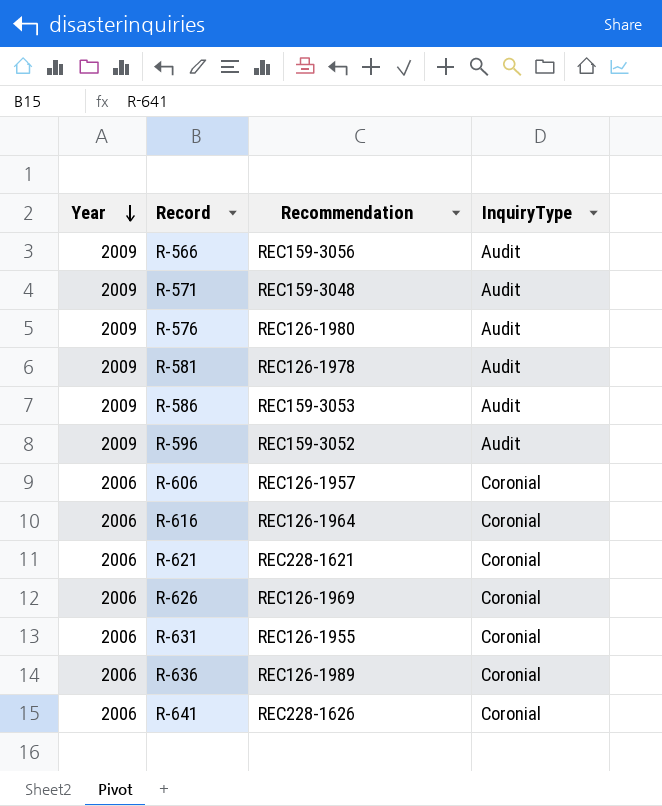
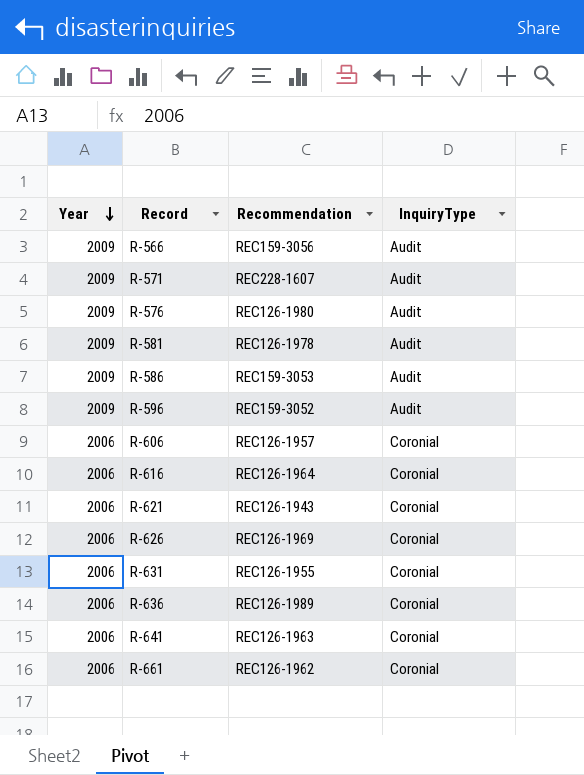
R-571 | Recommendation: REC159-3048 -> REC228-1607
R-621 | Recommendation: REC228-1621 -> REC126-1943
R-641 | Recommendation: REC228-1626 -> REC126-1963
row R-661: none -> 2006 | REC126-1962 | Coronial

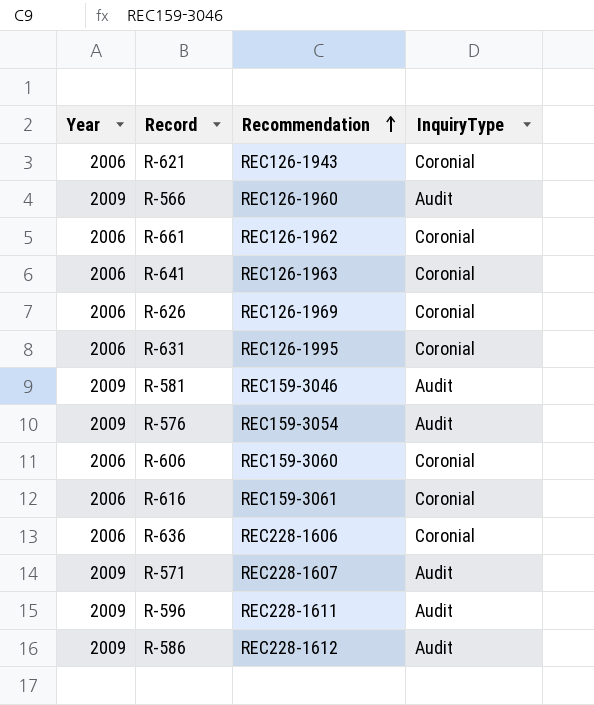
row order: Year descending -> Recommendation ascending
R-566 | Recommendation: REC159-3056 -> REC126-1960
R-631 | Recommendation: REC126-1955 -> REC126-1995
R-581 | Recommendation: REC126-1978 -> REC159-3046
R-576 | Recommendation: REC126-1980 -> REC159-3054
R-606 | Recommendation: REC126-1957 -> REC159-3060
R-616 | Recommendation: REC126-1964 -> REC159-3061
R-636 | Recommendation: REC126-1989 -> REC228-1606
R-596 | Recommendation: REC159-3052 -> REC228-1611
R-586 | Recommendation: REC159-3053 -> REC228-1612

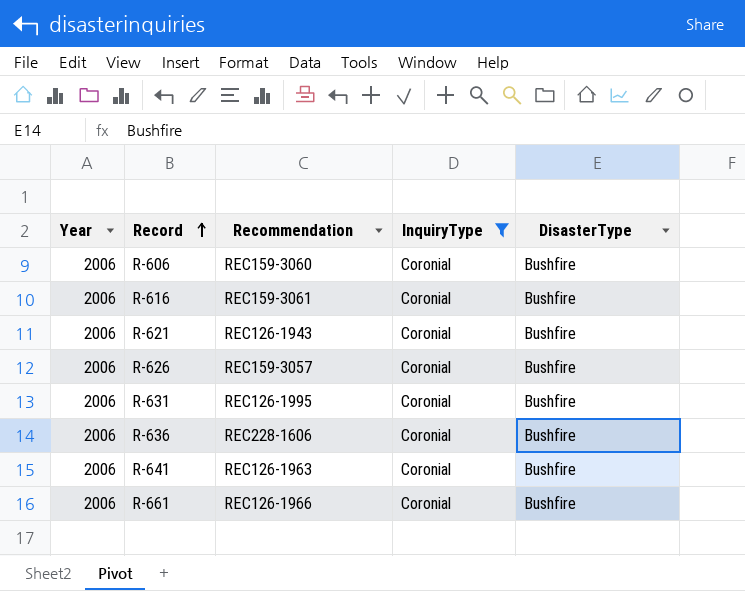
filter: none -> InquiryType = Coronial
row order: Recommendation ascending -> Record ascending
column DisasterType | position: none -> 5
R-626 | Recommendation: REC126-1969 -> REC159-3057
R-661 | Recommendation: REC126-1962 -> REC126-1966

